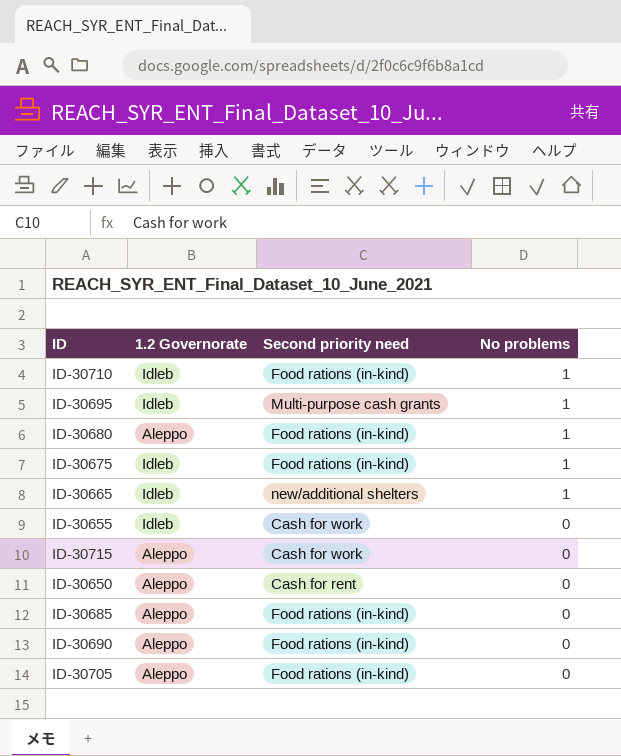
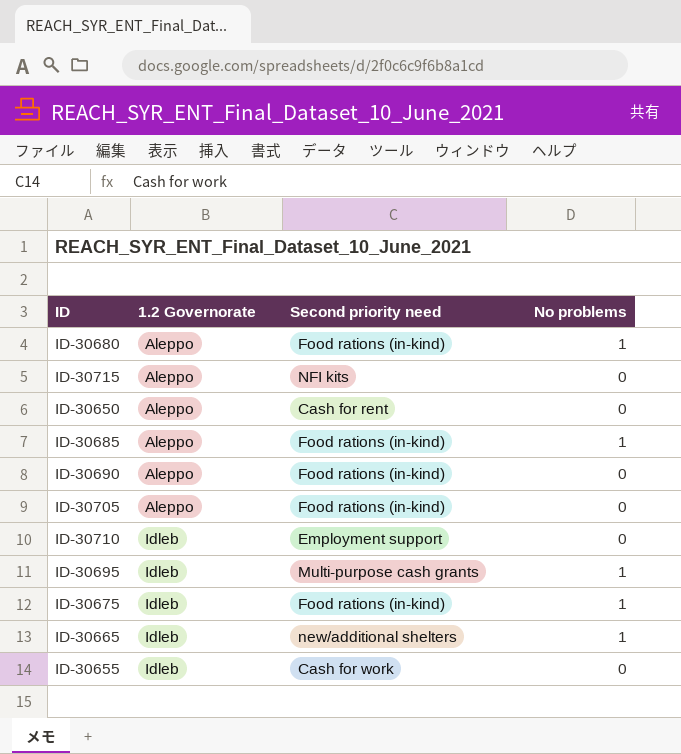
row order: No problems descending -> 1.2 Governorate ascending
ID-30715 | Second priority need: Cash for work -> NFI kits
ID-30685 | No problems: 0 -> 1
ID-30710 | Second priority need: Food rations (in-kind) -> Employment support
ID-30710 | No problems: 1 -> 0

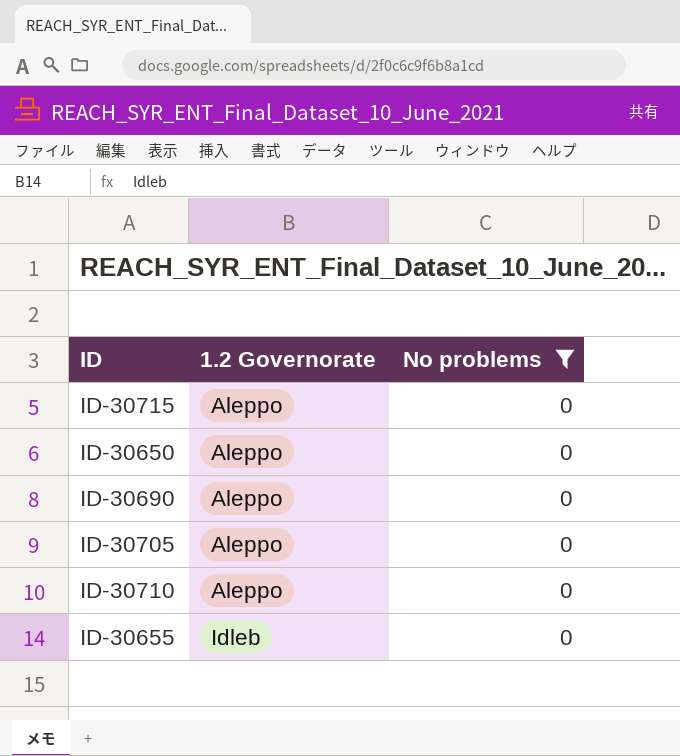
filter: none -> No problems = 0
column Second priority need | position: 3 -> none
ID-30710 | 1.2 Governorate: Idleb -> Aleppo

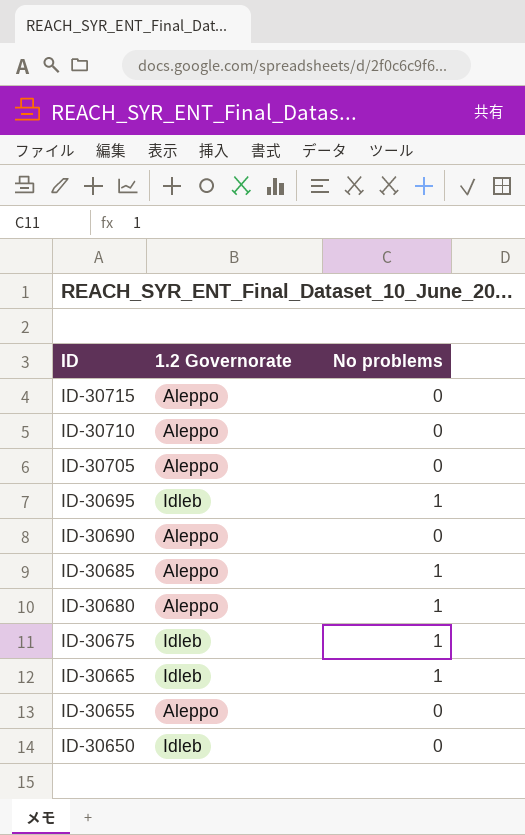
filter: No problems = 0 -> none
row order: 1.2 Governorate ascending -> ID descending
ID-30655 | 1.2 Governorate: Idleb -> Aleppo
ID-30650 | 1.2 Governorate: Aleppo -> Idleb

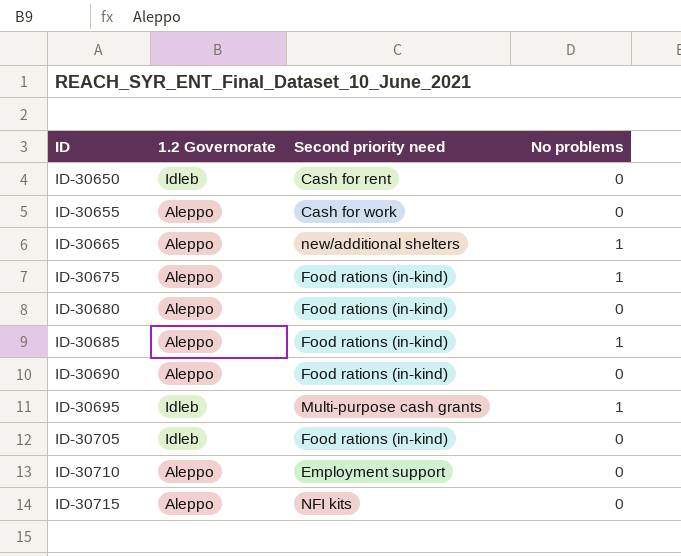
row order: ID descending -> ID ascending
column Second priority need | position: none -> 3
ID-30665 | 1.2 Governorate: Idleb -> Aleppo
ID-30675 | 1.2 Governorate: Idleb -> Aleppo
ID-30680 | No problems: 1 -> 0
ID-30705 | 1.2 Governorate: Aleppo -> Idleb

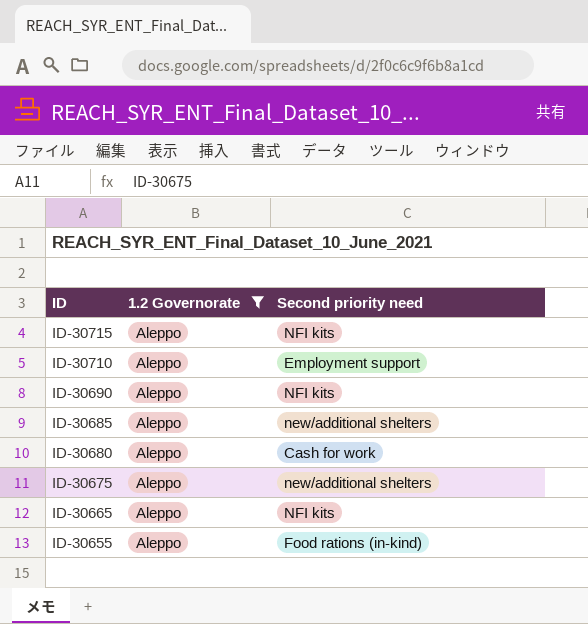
filter: none -> 1.2 Governorate = Aleppo
row order: ID ascending -> ID descending
column No problems | position: 4 -> none
ID-30690 | Second priority need: Food rations (in-kind) -> NFI kits
ID-30685 | Second priority need: Food rations (in-kind) -> new/additional shelters
ID-30680 | Second priority need: Food rations (in-kind) -> Cash for work
ID-30675 | Second priority need: Food rations (in-kind) -> new/additional shelters
ID-30665 | Second priority need: new/additional shelters -> NFI kits
ID-30655 | Second priority need: Cash for work -> Food rations (in-kind)

